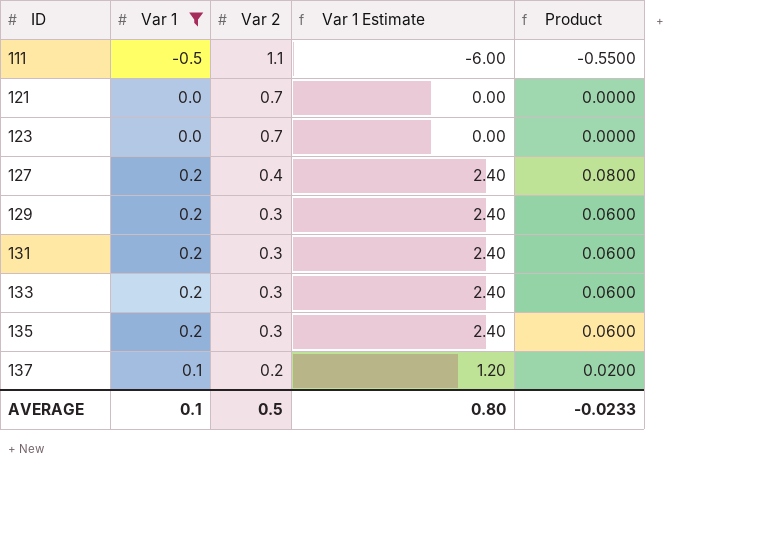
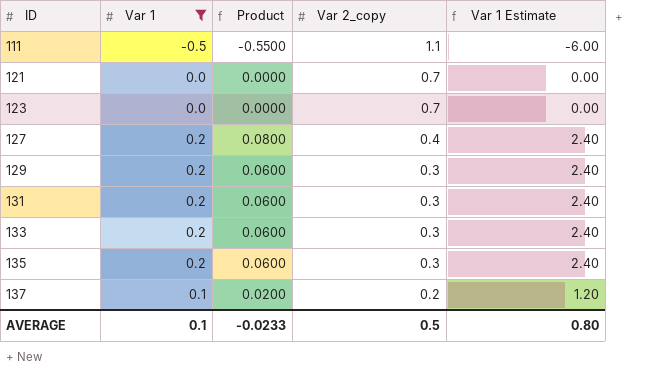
column Product | position: 5 -> 3
column name: Var 2 -> Var 2_copy

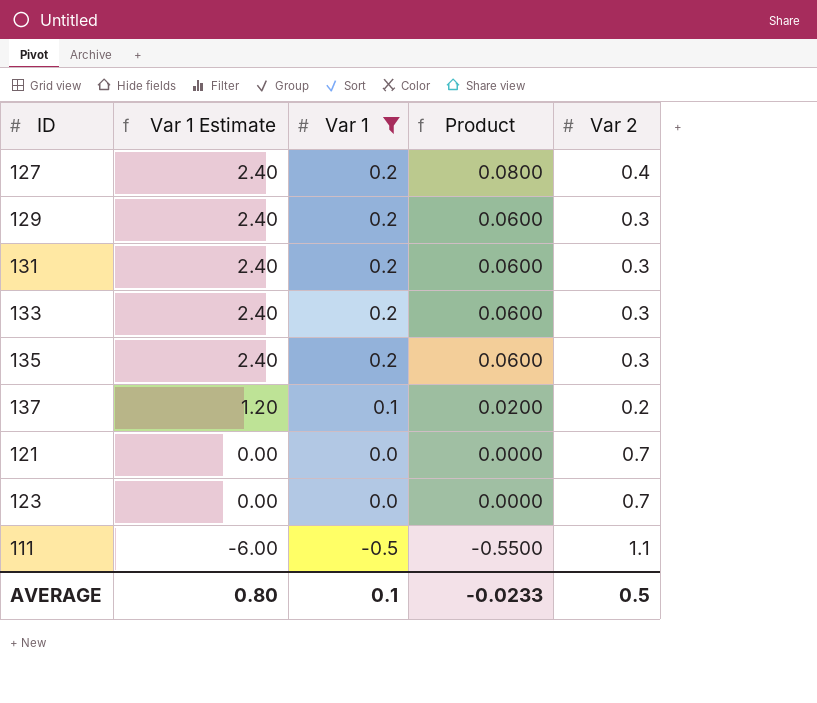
row order: ID ascending -> Var 1 Estimate descending
column Var 1 Estimate | position: 5 -> 2
column name: Var 2_copy -> Var 2

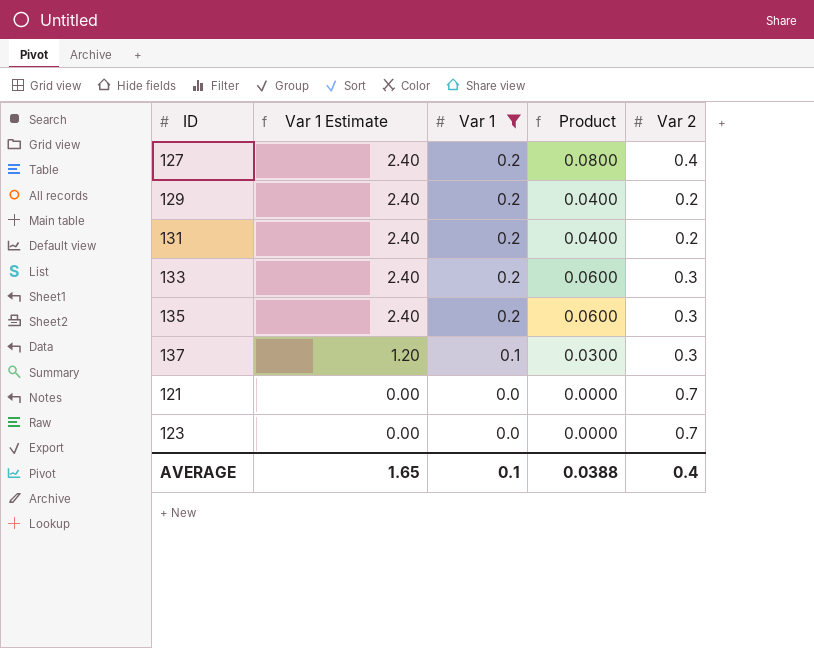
row 111: -6.00 | -0.5 | -0.5500 | 1.1 -> none
129 | Product: 0.0600 -> 0.0400
129 | Var 2: 0.3 -> 0.2
131 | Product: 0.0600 -> 0.0400
131 | Var 2: 0.3 -> 0.2
137 | Product: 0.0200 -> 0.0300
137 | Var 2: 0.2 -> 0.3
AVERAGE | Var 1 Estimate: 0.80 -> 1.65
AVERAGE | Product: -0.0233 -> 0.0388
AVERAGE | Var 2: 0.5 -> 0.4

